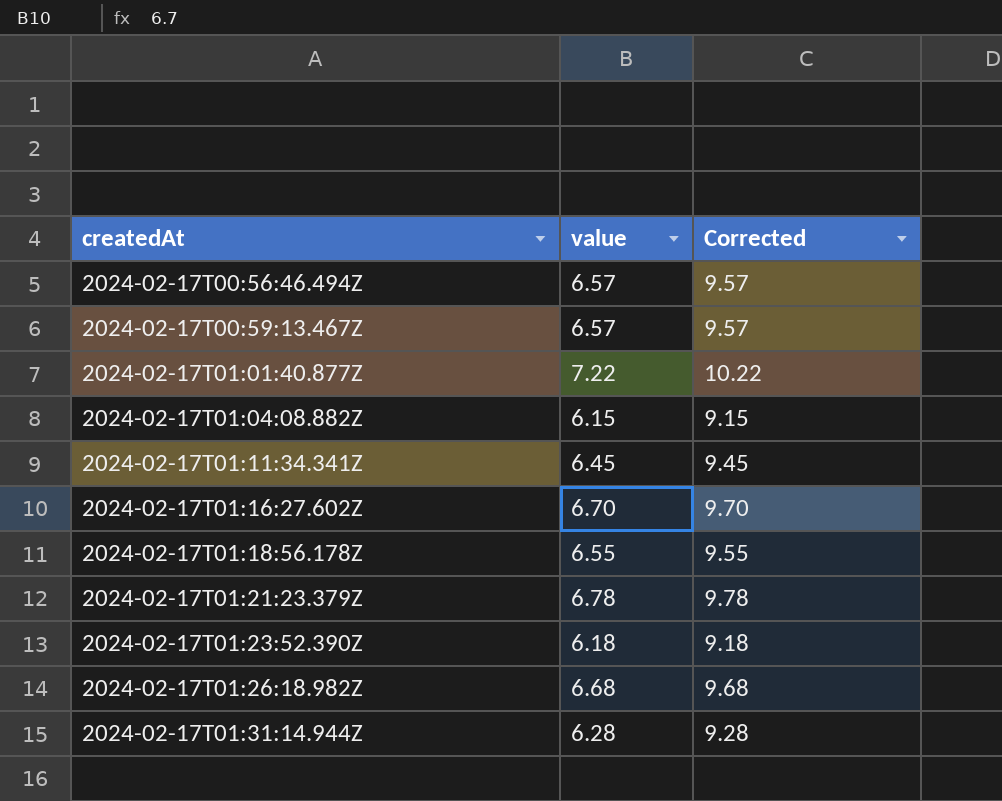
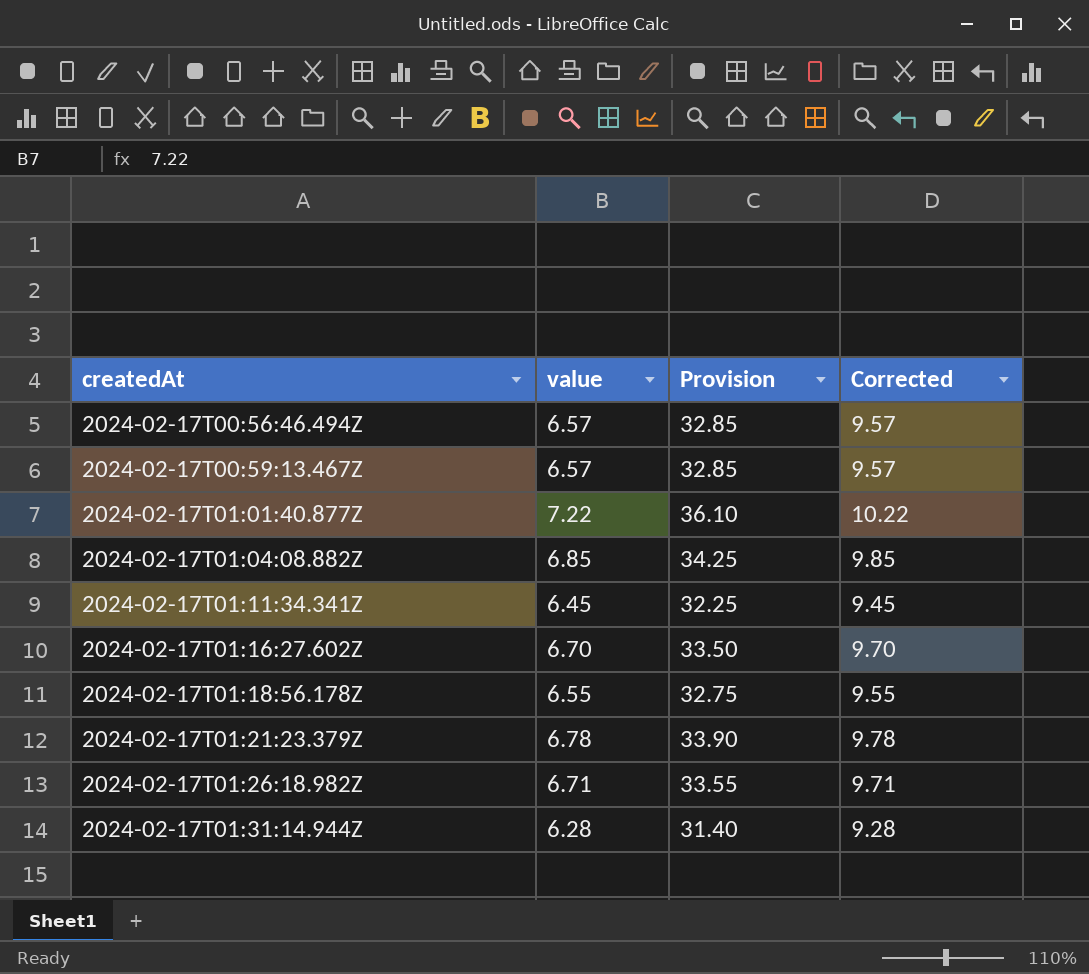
column Provision | formula: none -> [value] * 5
row 2024-02-17T01:23:52.390Z: 6.18 | 9.18 -> none
2024-02-17T01:04:08.882Z | value: 6.15 -> 6.85
2024-02-17T01:04:08.882Z | Corrected: 9.15 -> 9.85
2024-02-17T01:26:18.982Z | value: 6.68 -> 6.71
2024-02-17T01:26:18.982Z | Corrected: 9.68 -> 9.71

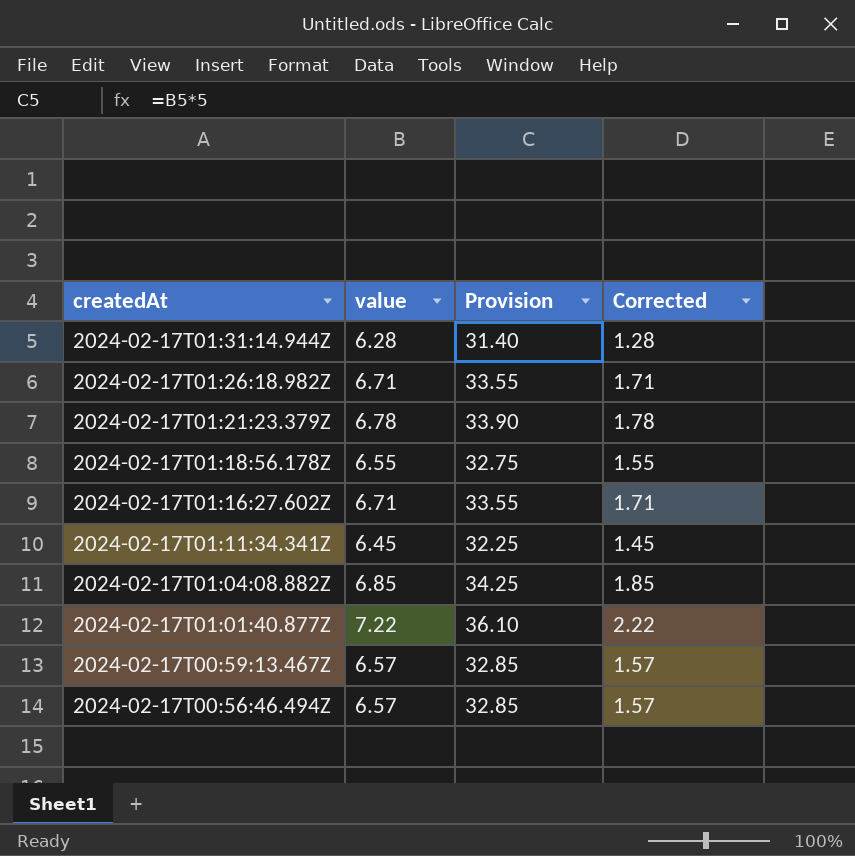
row order: createdAt ascending -> createdAt descending
column Corrected | formula: [value] + 3 -> [value] - 5
2024-02-17T01:16:27.602Z | value: 6.70 -> 6.71
2024-02-17T01:16:27.602Z | Provision: 33.50 -> 33.55

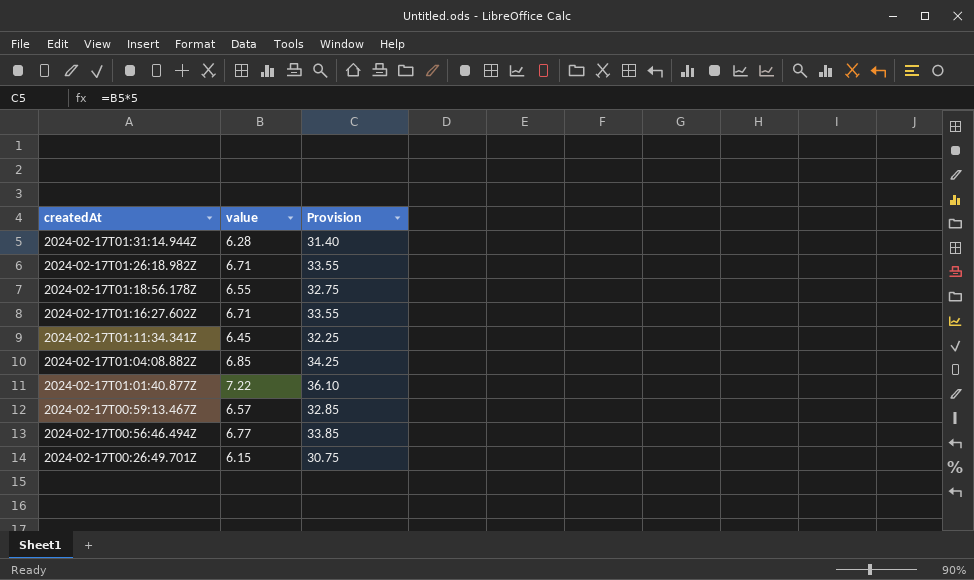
column Corrected | formula: [value] - 5 -> none
row 2024-02-17T01:21:23.379Z: 6.78 | 33.90 | 1.78 -> none
2024-02-17T00:56:46.494Z | value: 6.57 -> 6.77
2024-02-17T00:56:46.494Z | Provision: 32.85 -> 33.85
row 2024-02-17T00:26:49.701Z: none -> 6.15 | 30.75

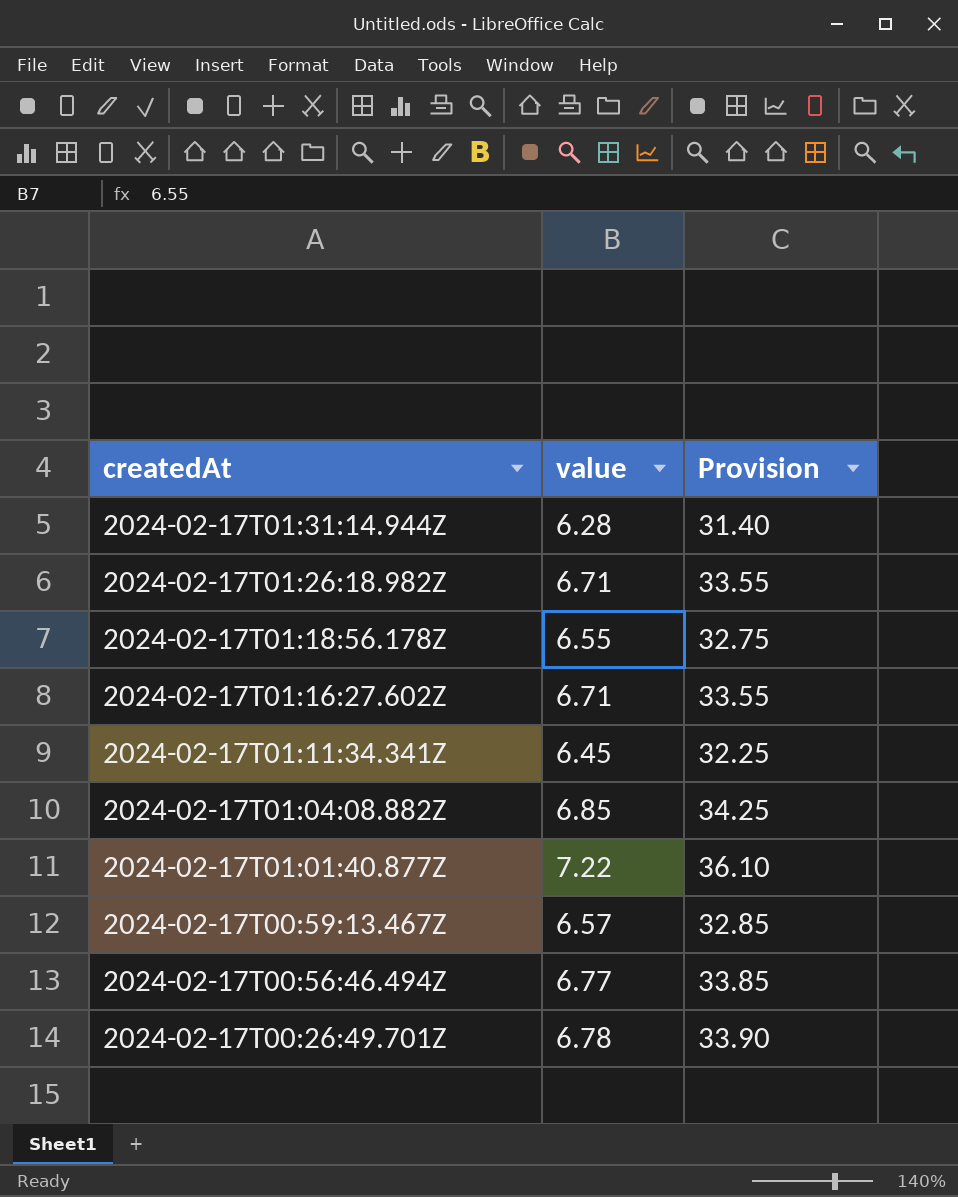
2024-02-17T00:26:49.701Z | value: 6.15 -> 6.78
2024-02-17T00:26:49.701Z | Provision: 30.75 -> 33.90

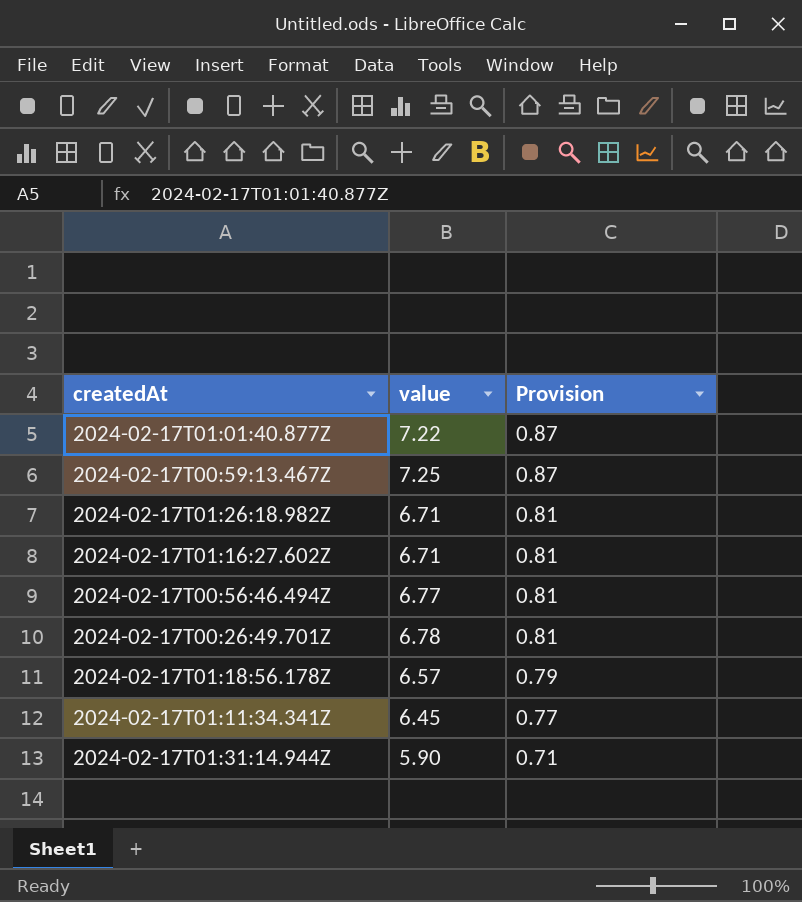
row order: createdAt descending -> Provision descending
column Provision | formula: [value] * 5 -> [value] * 0.12
row 2024-02-17T01:04:08.882Z: 6.85 | 34.25 -> none
2024-02-17T00:59:13.467Z | value: 6.57 -> 7.25
2024-02-17T01:18:56.178Z | value: 6.55 -> 6.57
2024-02-17T01:31:14.944Z | value: 6.28 -> 5.90

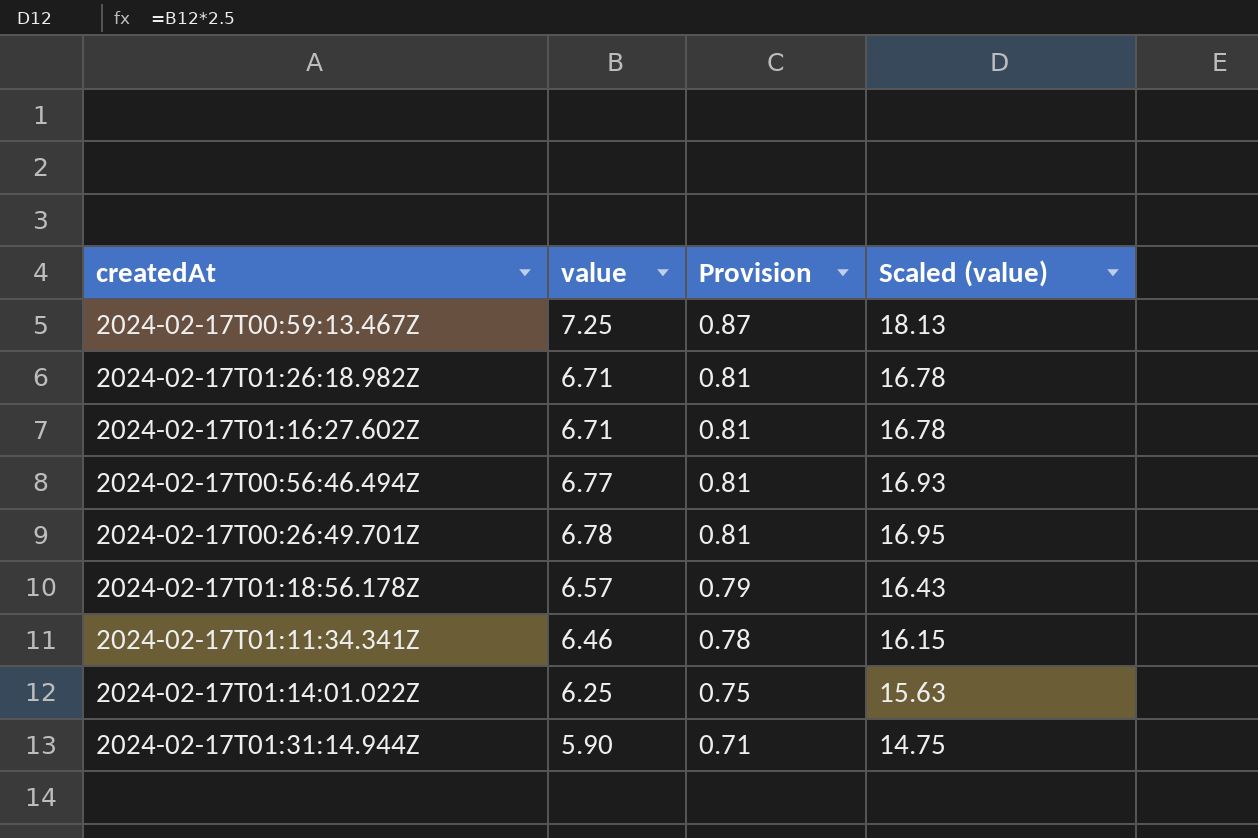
column Scaled (value) | formula: none -> [value] * 2.5
row 2024-02-17T01:01:40.877Z: 7.22 | 0.87 -> none
2024-02-17T01:11:34.341Z | value: 6.45 -> 6.46
2024-02-17T01:11:34.341Z | Provision: 0.77 -> 0.78
row 2024-02-17T01:14:01.022Z: none -> 6.25 | 0.75 | 15.63

